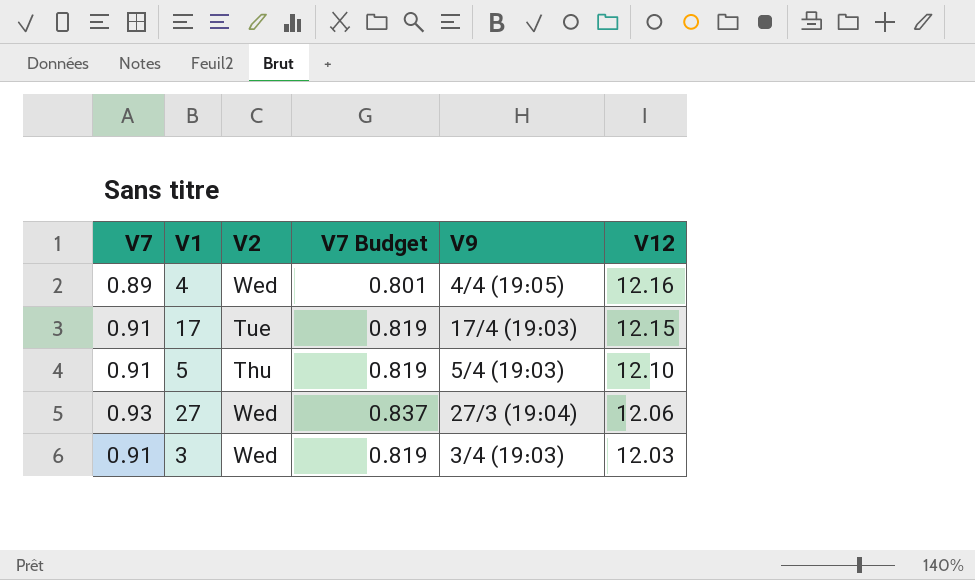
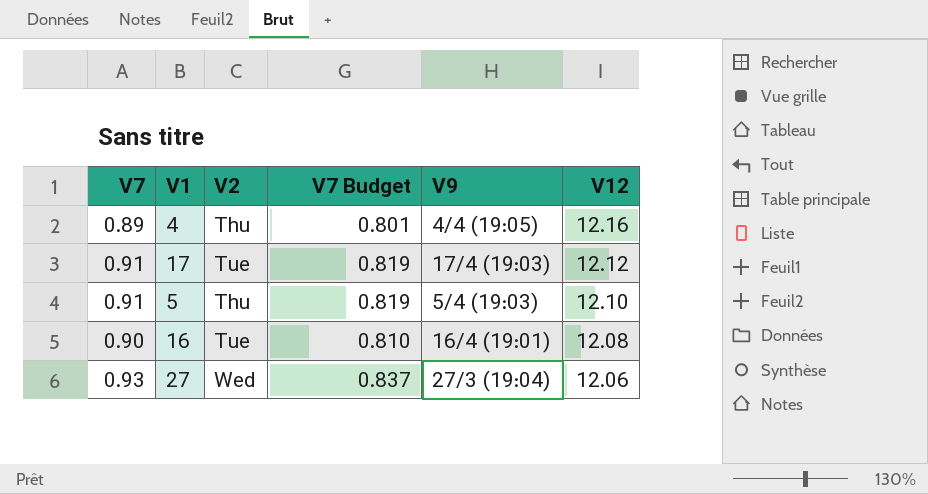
row 3: 0.91 | Wed | 0.819 | 3/4 (19:03) | 12.03 -> none
4 | V2: Wed -> Thu
17 | V12: 12.15 -> 12.12
row 16: none -> 0.90 | Tue | 0.810 | 16/4 (19:01) | 12.08

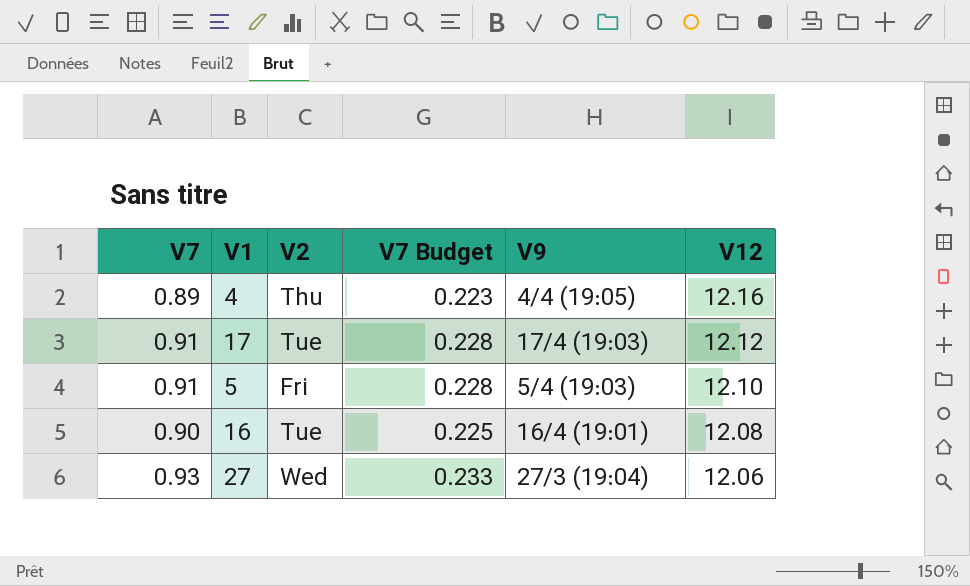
column V7 Budget | formula: [V7] * 0.9 -> [V7] * 0.25
5 | V2: Thu -> Fri

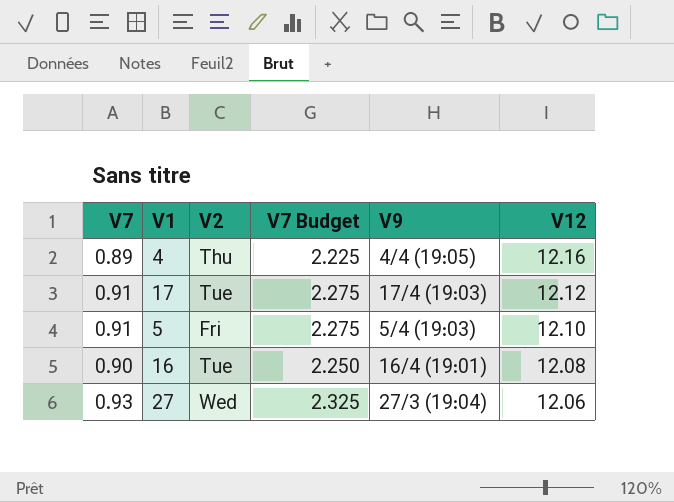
column V7 Budget | formula: [V7] * 0.25 -> [V7] * 2.5

